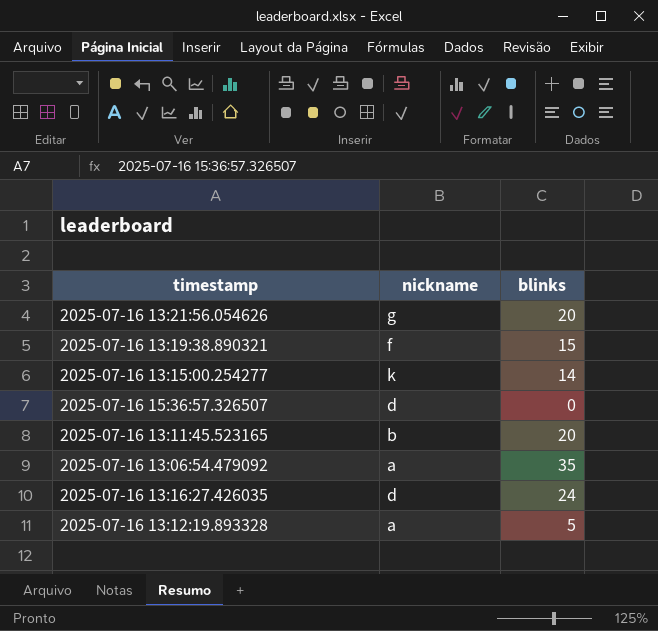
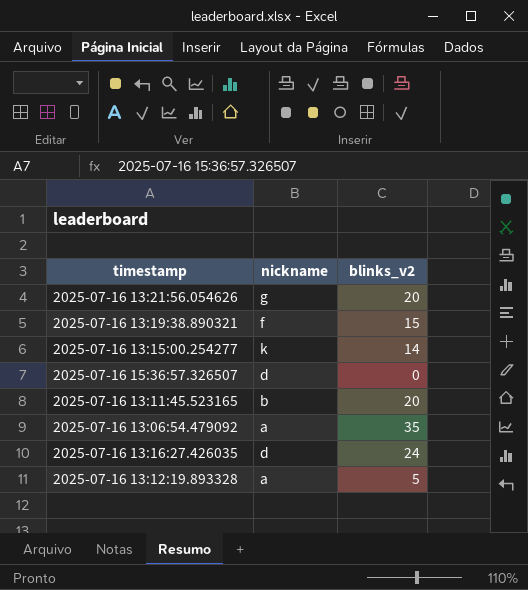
column name: blinks -> blinks_v2

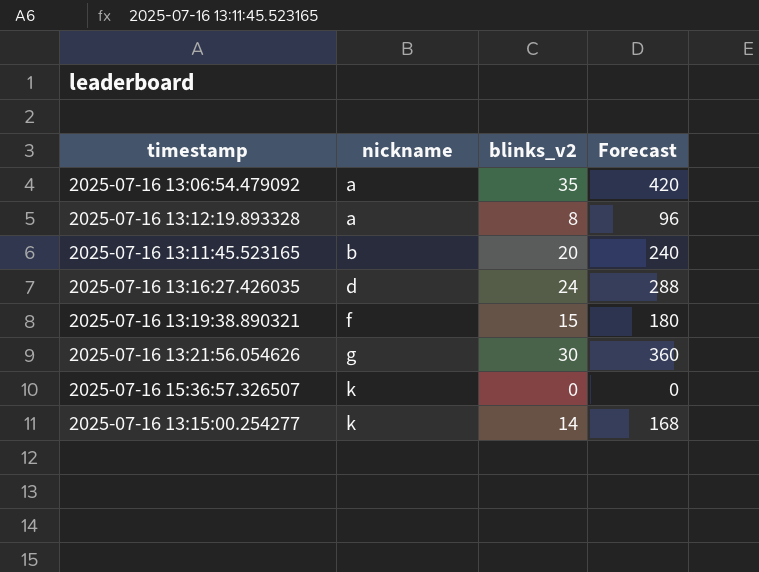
row order: none -> nickname ascending
column Forecast | formula: none -> [blinks_v2] * 12
2025-07-16 13:12:19.893328 | blinks_v2: 5 -> 8
2025-07-16 13:21:56.054626 | blinks_v2: 20 -> 30
2025-07-16 15:36:57.326507 | nickname: d -> k

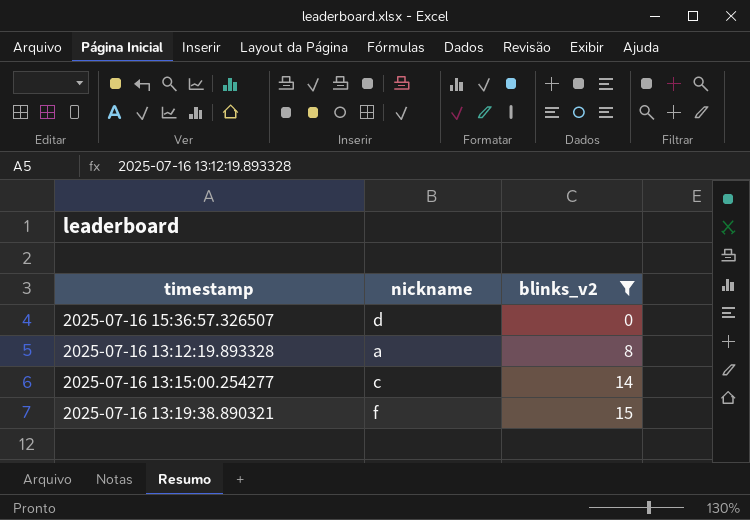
filter: none -> blinks_v2 <= 15
row order: nickname ascending -> blinks_v2 ascending
column Forecast | formula: [blinks_v2] * 12 -> none
2025-07-16 15:36:57.326507 | nickname: k -> d
2025-07-16 13:15:00.254277 | nickname: k -> c

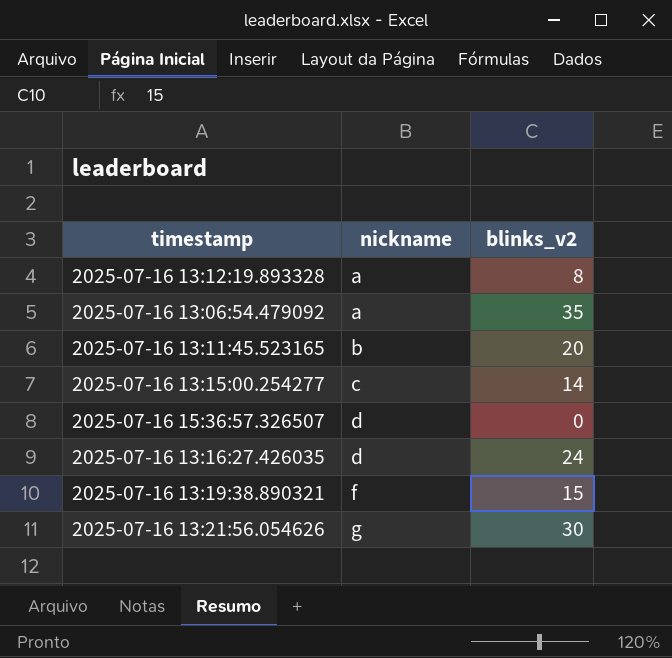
filter: blinks_v2 <= 15 -> none
row order: blinks_v2 ascending -> nickname ascending

